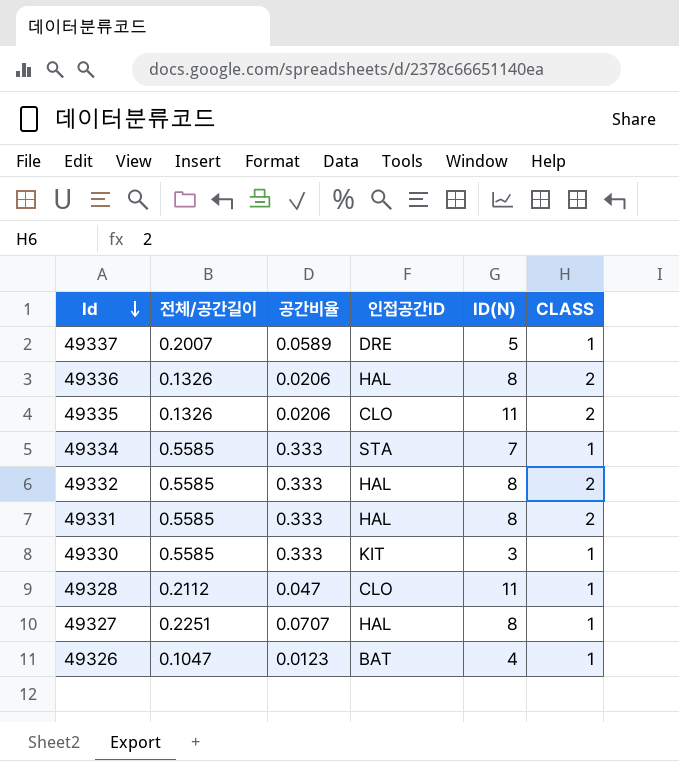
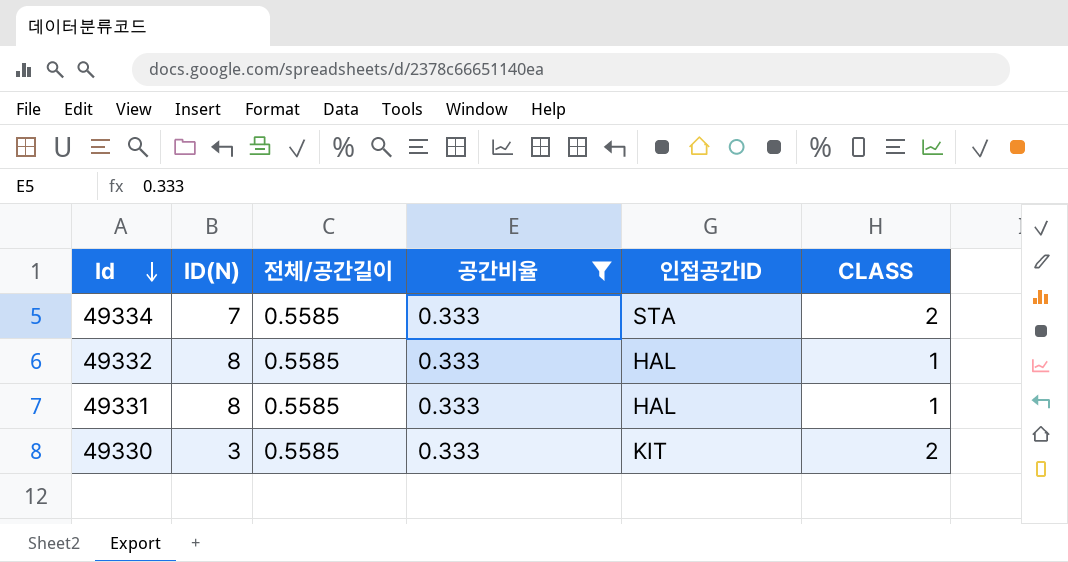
filter: none -> 공간비율 = 0.333
column ID(N) | position: 5 -> 2
49334 | CLASS: 1 -> 2
49332 | CLASS: 2 -> 1
49331 | CLASS: 2 -> 1
49330 | CLASS: 1 -> 2

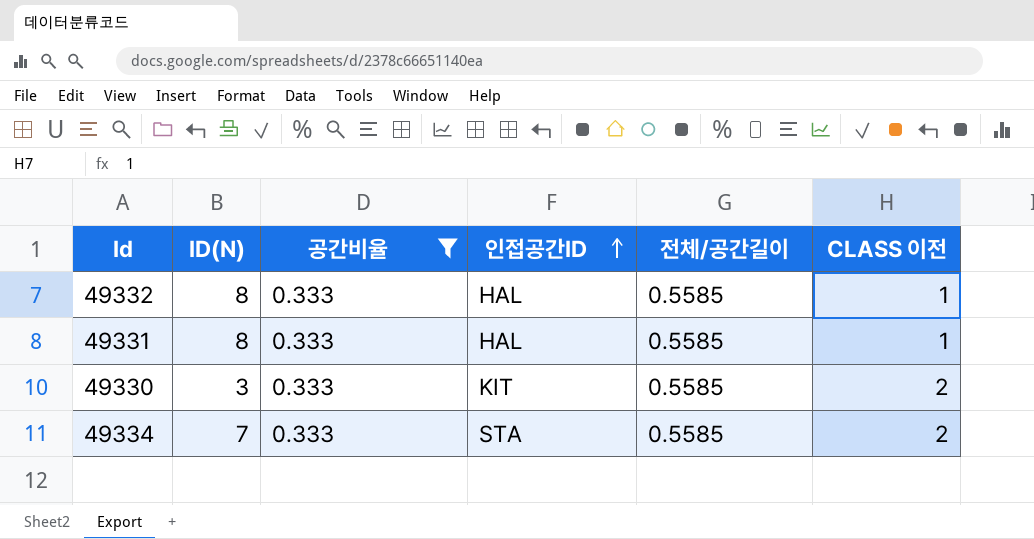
row order: Id descending -> 인접공간ID ascending
column 전체/공간길이 | position: 3 -> 5
column name: CLASS -> CLASS 이전

